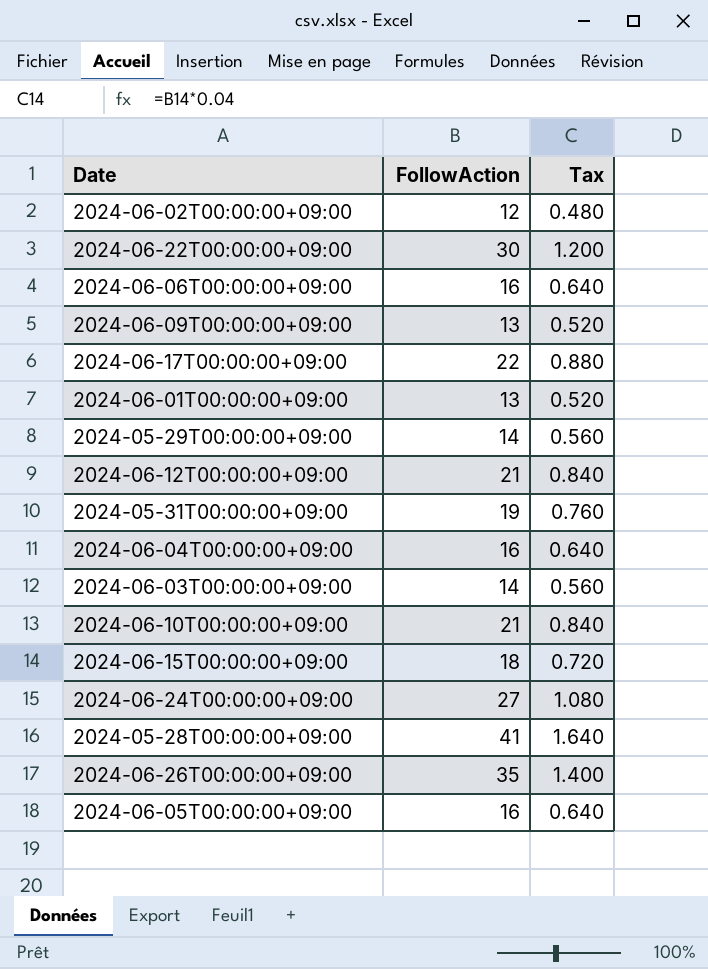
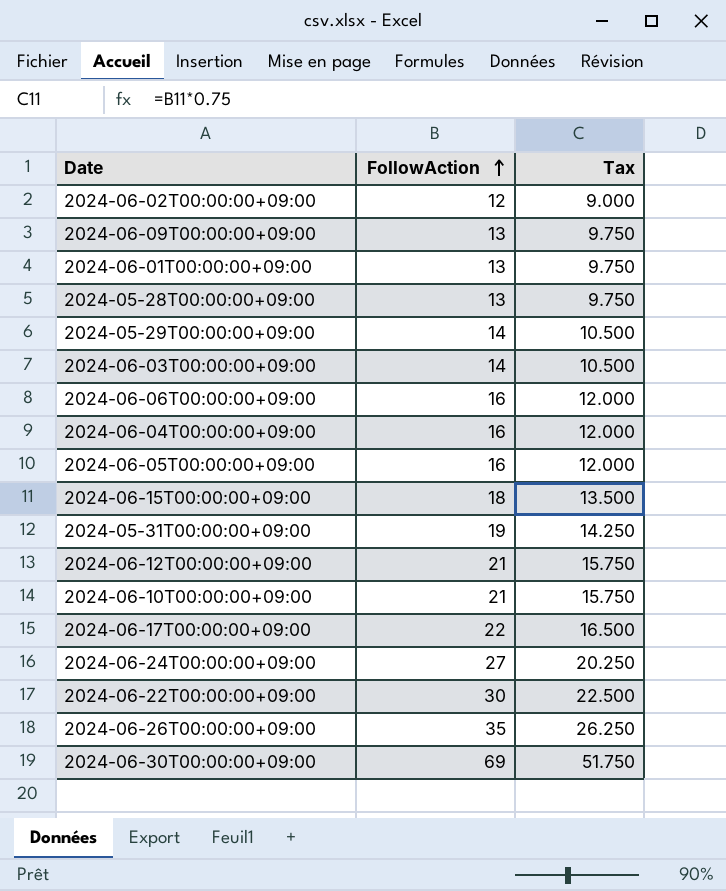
row order: none -> FollowAction ascending
column Tax | formula: [FollowAction] * 0.04 -> [FollowAction] * 0.75
2024-05-28T00:00:00+09:00 | FollowAction: 41 -> 13
row 2024-06-30T00:00:00+09:00: none -> 69 | 51.750

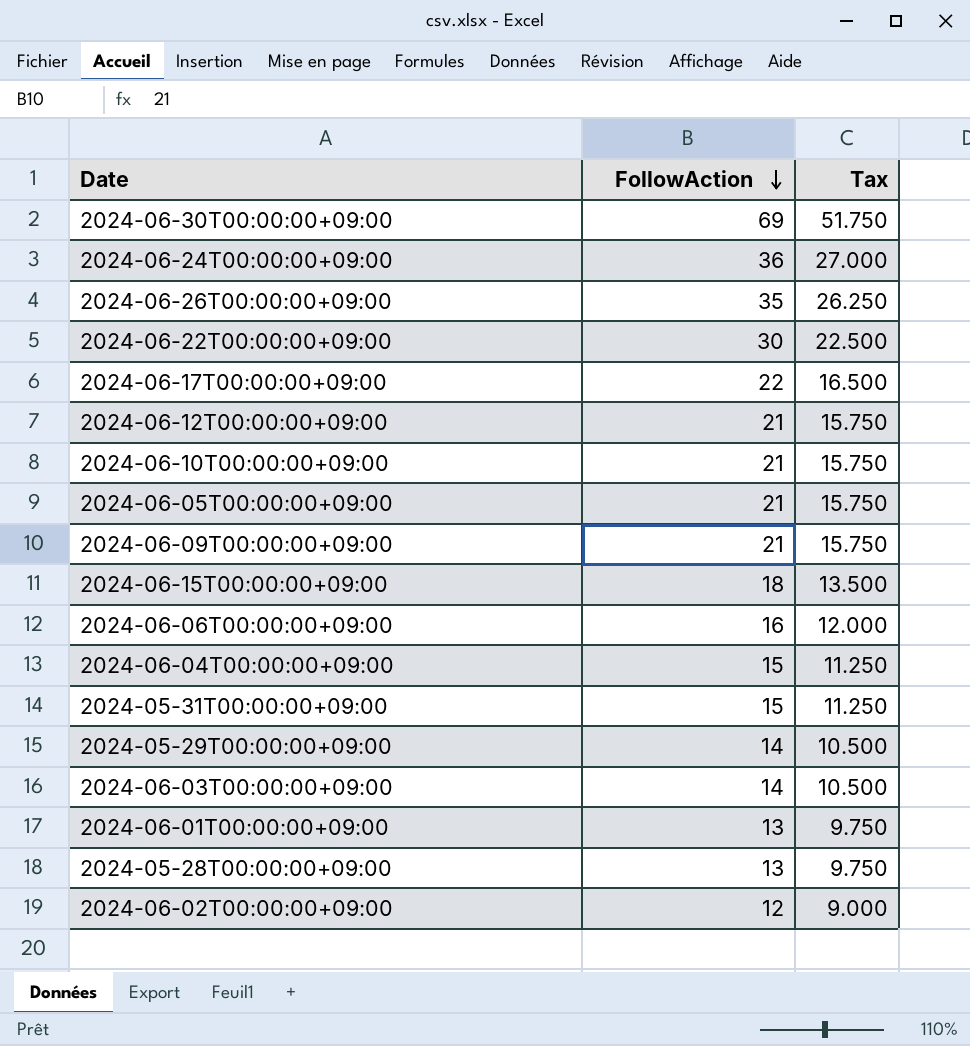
row order: FollowAction ascending -> FollowAction descending
2024-06-24T00:00:00+09:00 | FollowAction: 27 -> 36
2024-06-24T00:00:00+09:00 | Tax: 20.250 -> 27.000
2024-06-05T00:00:00+09:00 | FollowAction: 16 -> 21
2024-06-05T00:00:00+09:00 | Tax: 12.000 -> 15.750
2024-06-09T00:00:00+09:00 | FollowAction: 13 -> 21
2024-06-09T00:00:00+09:00 | Tax: 9.750 -> 15.750
2024-06-04T00:00:00+09:00 | FollowAction: 16 -> 15
2024-06-04T00:00:00+09:00 | Tax: 12.000 -> 11.250
2024-05-31T00:00:00+09:00 | FollowAction: 19 -> 15
2024-05-31T00:00:00+09:00 | Tax: 14.250 -> 11.250

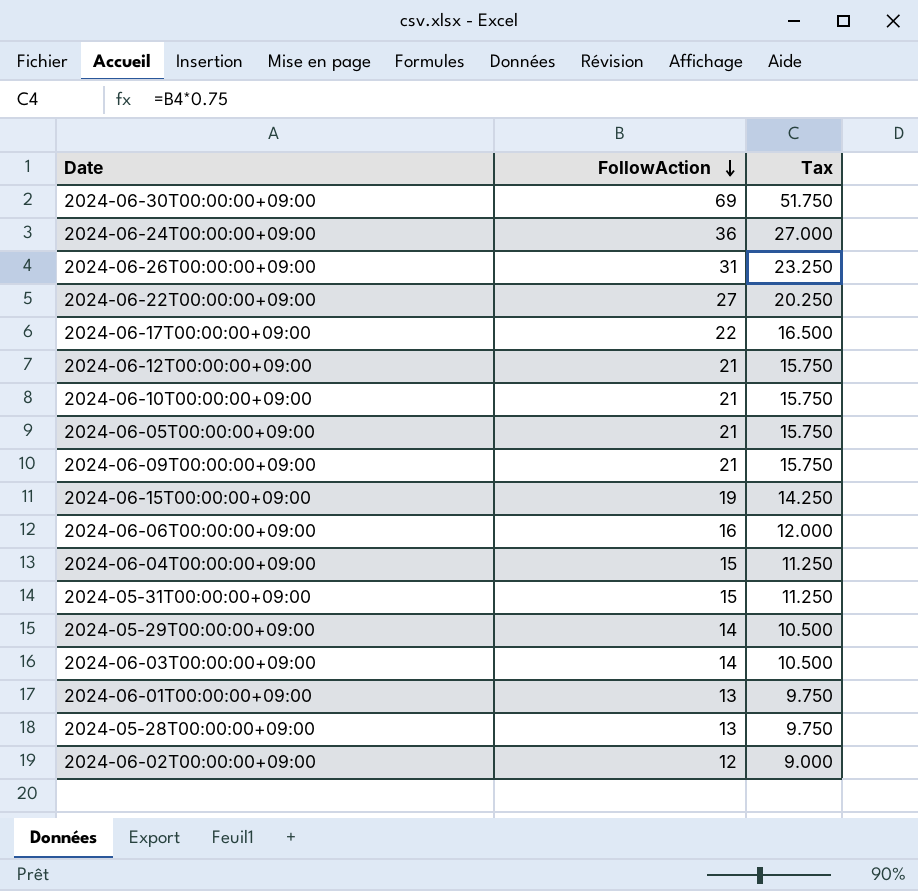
2024-06-26T00:00:00+09:00 | FollowAction: 35 -> 31
2024-06-26T00:00:00+09:00 | Tax: 26.250 -> 23.250
2024-06-22T00:00:00+09:00 | FollowAction: 30 -> 27
2024-06-22T00:00:00+09:00 | Tax: 22.500 -> 20.250
2024-06-15T00:00:00+09:00 | FollowAction: 18 -> 19
2024-06-15T00:00:00+09:00 | Tax: 13.500 -> 14.250

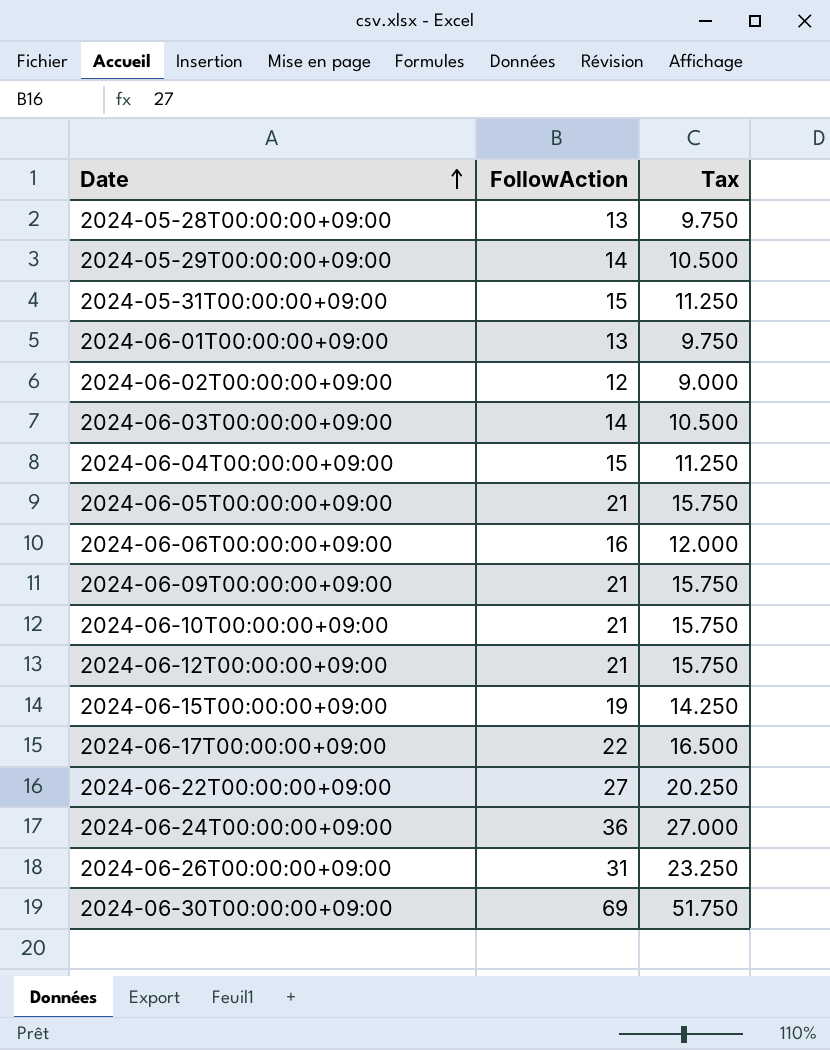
row order: FollowAction descending -> Date ascending

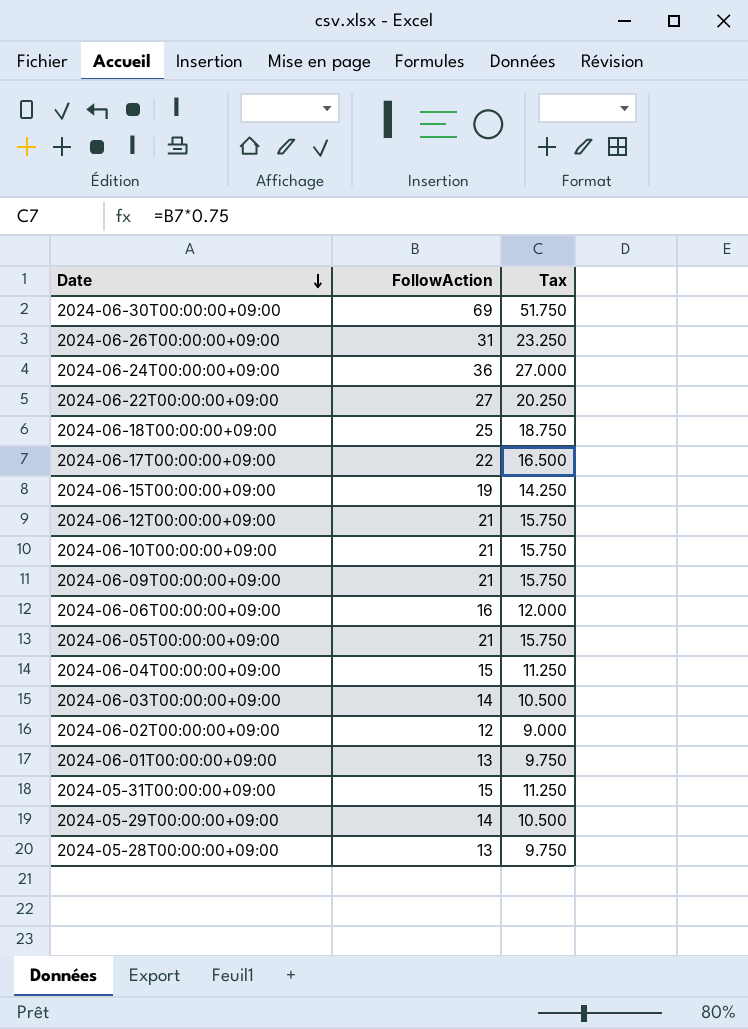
row order: Date ascending -> Date descending
row 2024-06-18T00:00:00+09:00: none -> 25 | 18.750

